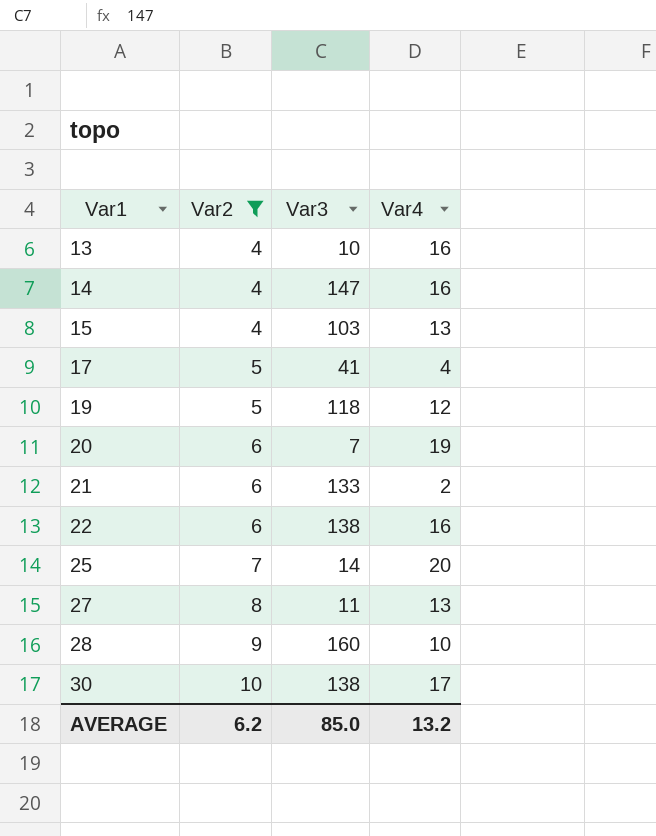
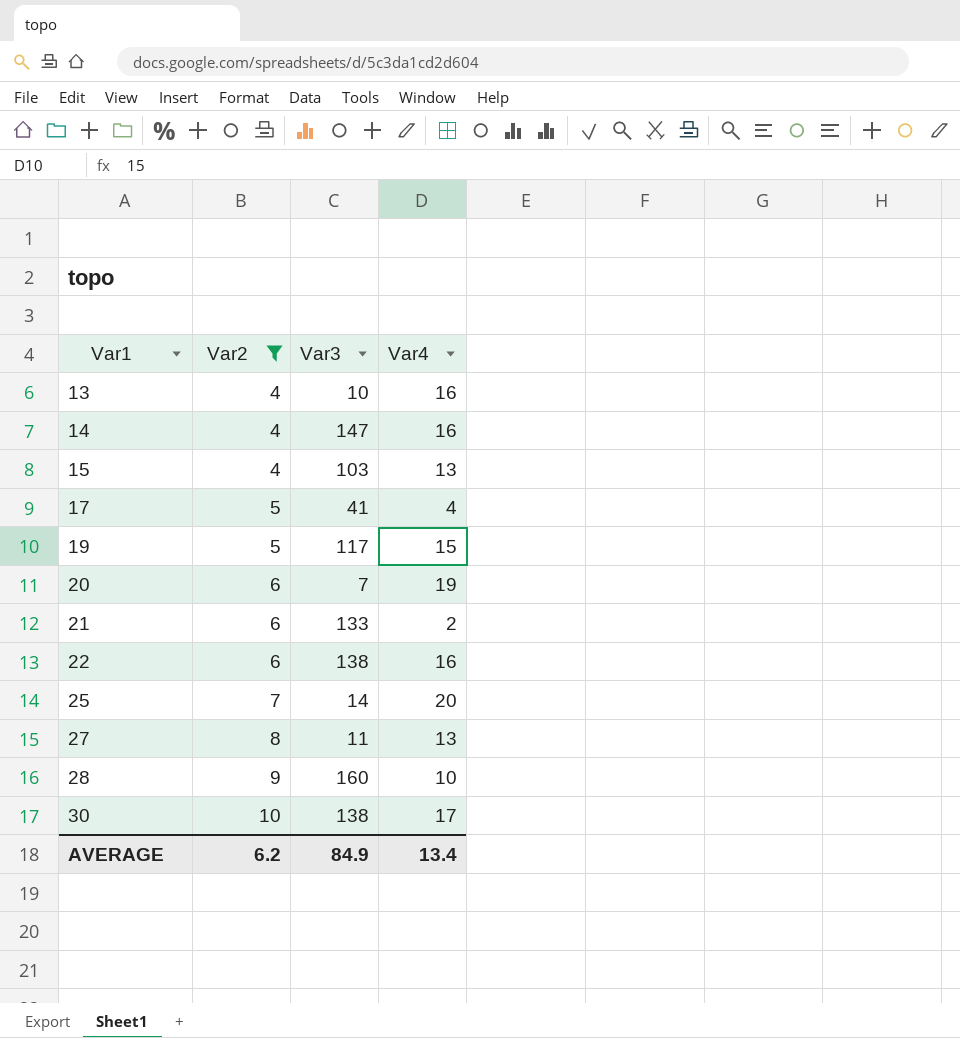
19 | Var3: 118 -> 117
19 | Var4: 12 -> 15
AVERAGE | Var3: 85.0 -> 84.9
AVERAGE | Var4: 13.2 -> 13.4

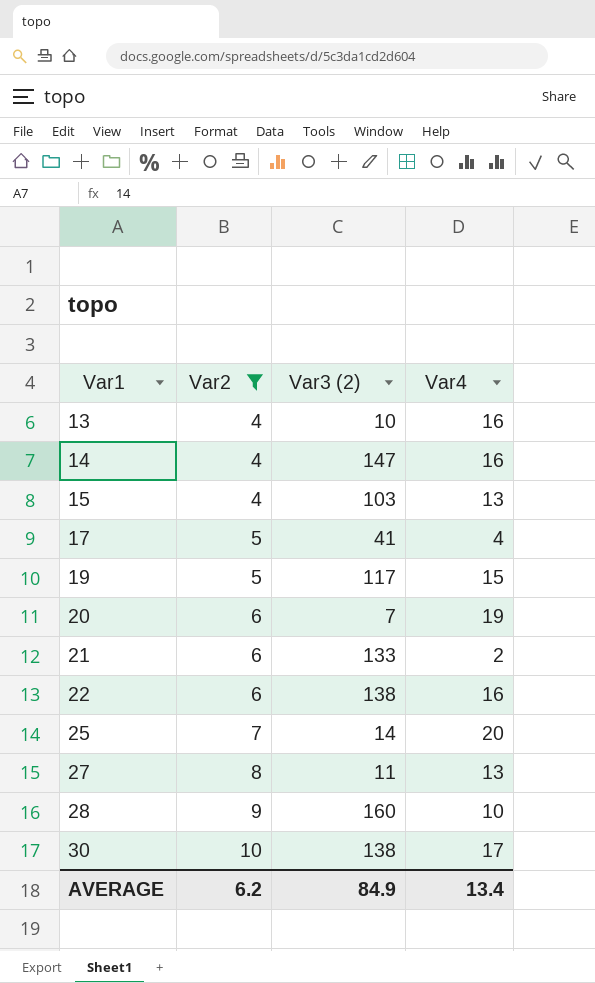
column name: Var3 -> Var3 (2)

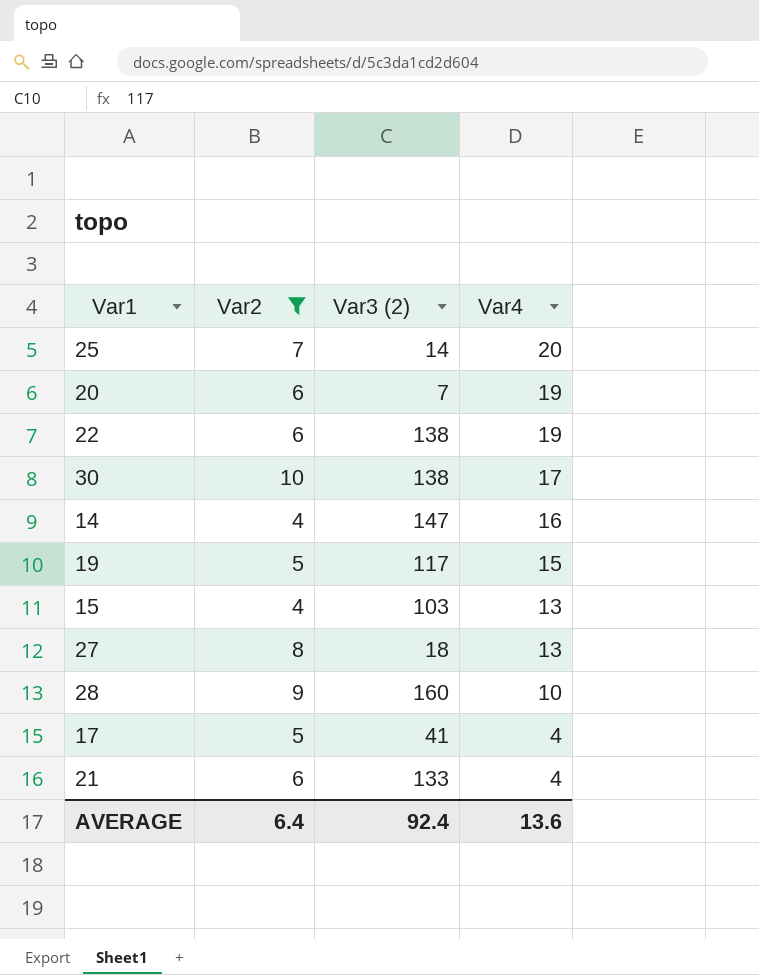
row order: Var1 ascending -> Var4 descending
row 13: 4 | 10 | 16 -> none
22 | Var4: 16 -> 19
27 | Var3 (2): 11 -> 18
21 | Var4: 2 -> 4
AVERAGE | Var2: 6.2 -> 6.4
AVERAGE | Var3 (2): 84.9 -> 92.4
AVERAGE | Var4: 13.4 -> 13.6

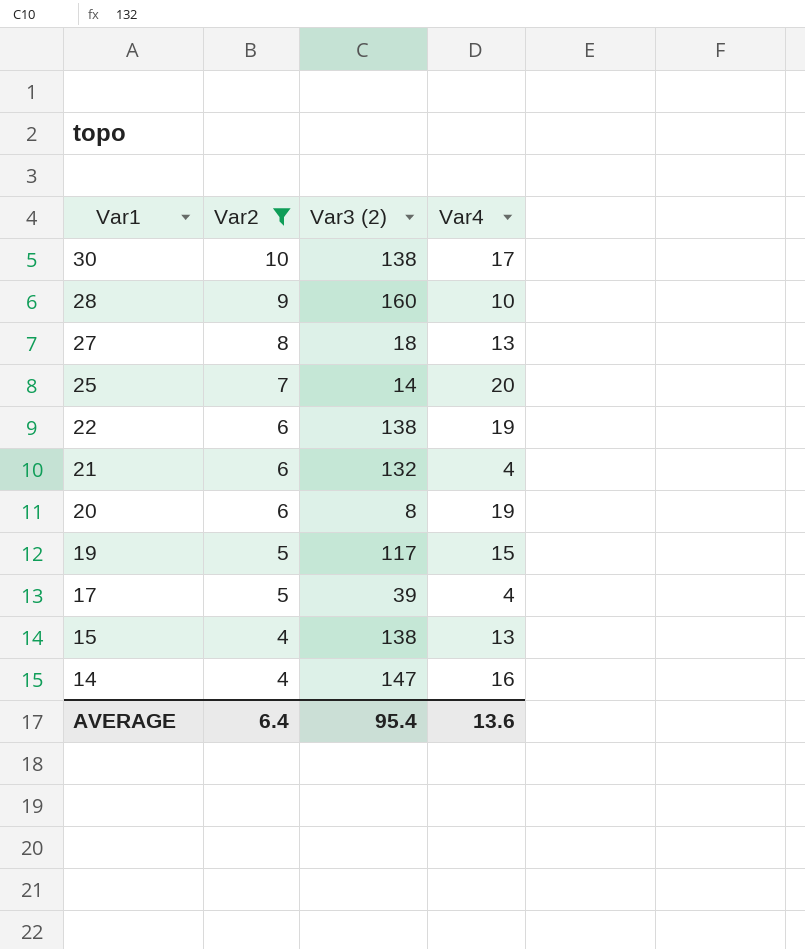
row order: Var4 descending -> Var1 descending
21 | Var3 (2): 133 -> 132
20 | Var3 (2): 7 -> 8
17 | Var3 (2): 41 -> 39
15 | Var3 (2): 103 -> 138
AVERAGE | Var3 (2): 92.4 -> 95.4

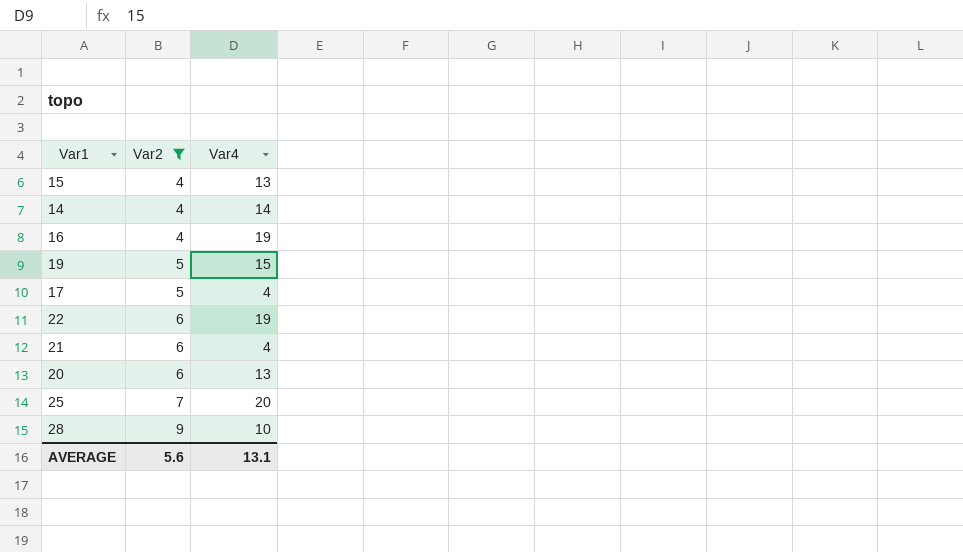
row order: Var1 descending -> Var2 ascending
column Var3 (2) | position: 3 -> none
row 30: 10 | 138 | 17 -> none
row 27: 8 | 18 | 13 -> none
14 | Var4: 16 -> 14
row 16: none -> 4 | 19
20 | Var4: 19 -> 13
AVERAGE | Var2: 6.4 -> 5.6
AVERAGE | Var4: 13.6 -> 13.1

